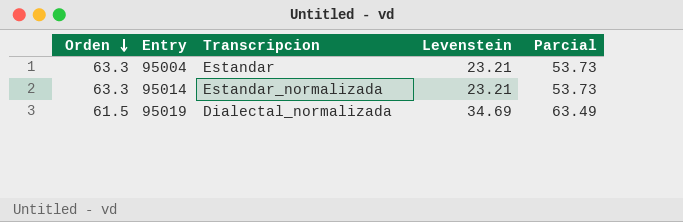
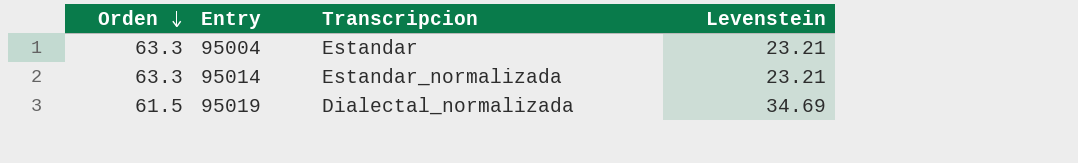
column Parcial | position: 5 -> none

